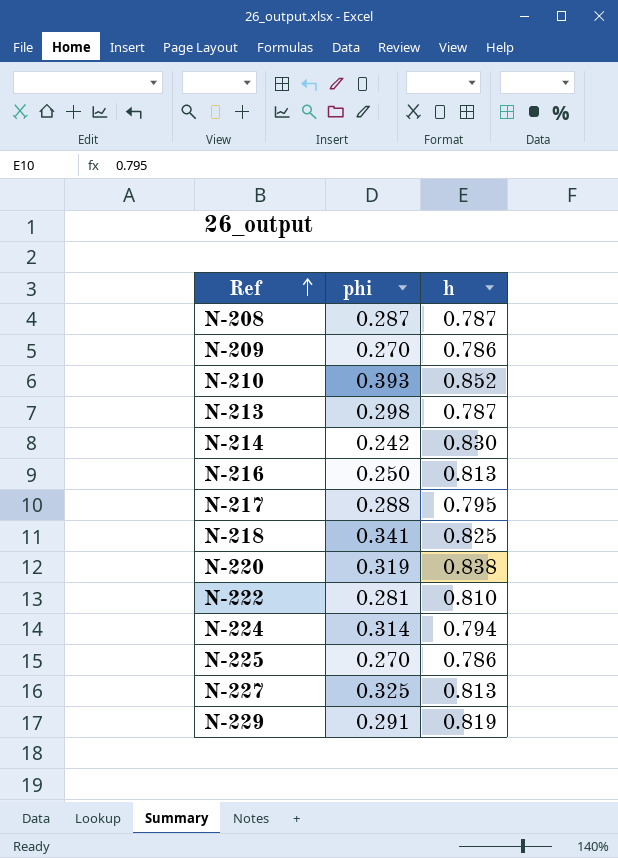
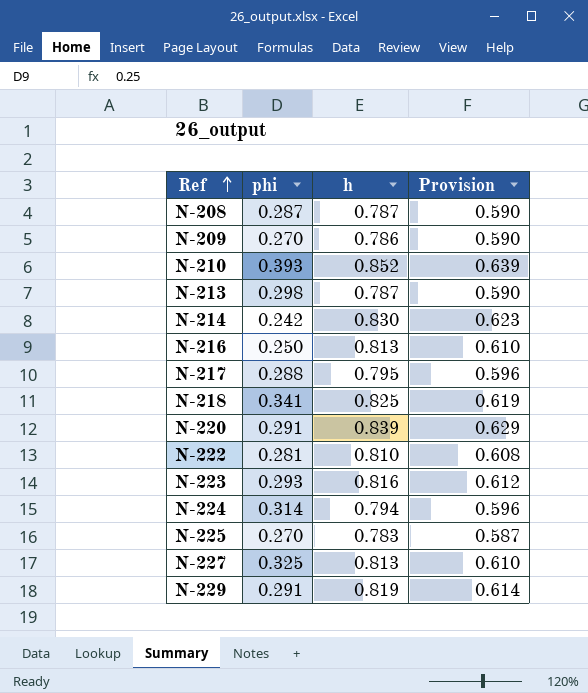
column Provision | formula: none -> [h] * 0.75
N-220 | phi: 0.319 -> 0.291
N-220 | h: 0.838 -> 0.839
row N-223: none -> 0.293 | 0.816 | 0.612
N-225 | h: 0.786 -> 0.783

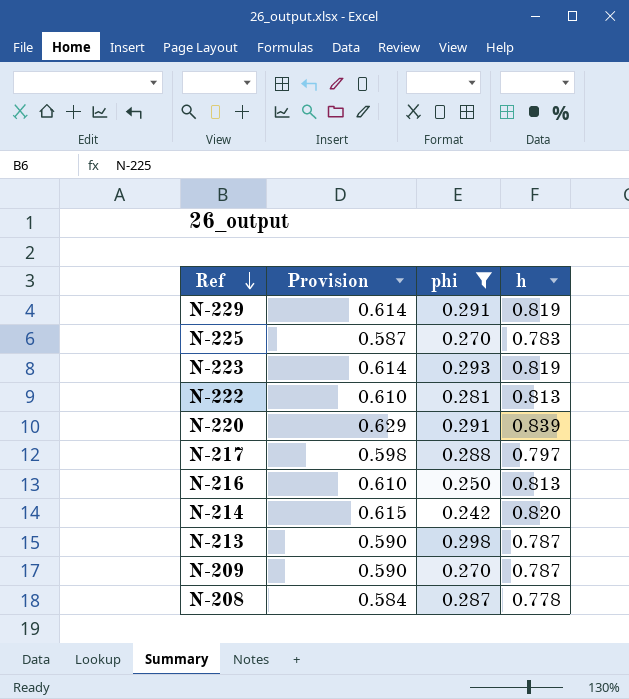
filter: none -> phi <= 0.298
row order: Ref ascending -> Ref descending
column Provision | position: 4 -> 2
N-223 | Provision: 0.612 -> 0.614
N-223 | h: 0.816 -> 0.819
N-222 | Provision: 0.608 -> 0.610
N-222 | h: 0.810 -> 0.813
N-217 | Provision: 0.596 -> 0.598
N-217 | h: 0.795 -> 0.797
N-214 | Provision: 0.623 -> 0.615
N-214 | h: 0.830 -> 0.820
N-209 | h: 0.786 -> 0.787
N-208 | Provision: 0.590 -> 0.584
N-208 | h: 0.787 -> 0.778

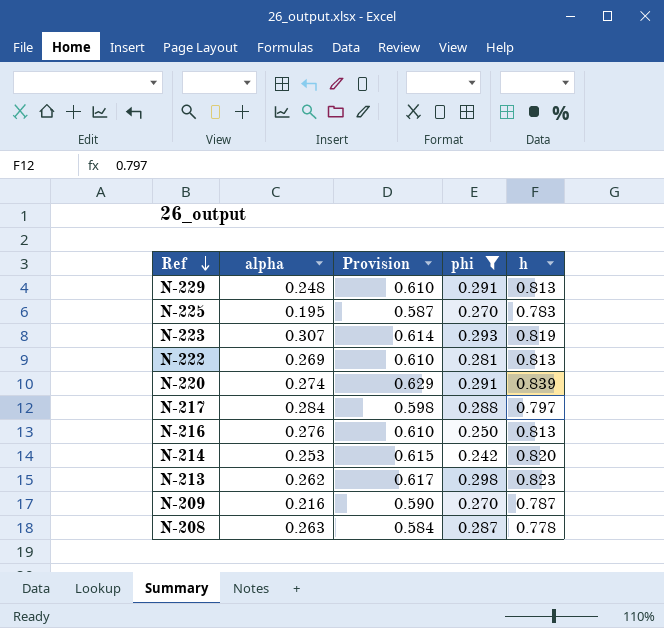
column alpha | position: none -> 2
N-229 | Provision: 0.614 -> 0.610
N-229 | h: 0.819 -> 0.813
N-213 | Provision: 0.590 -> 0.617
N-213 | h: 0.787 -> 0.823

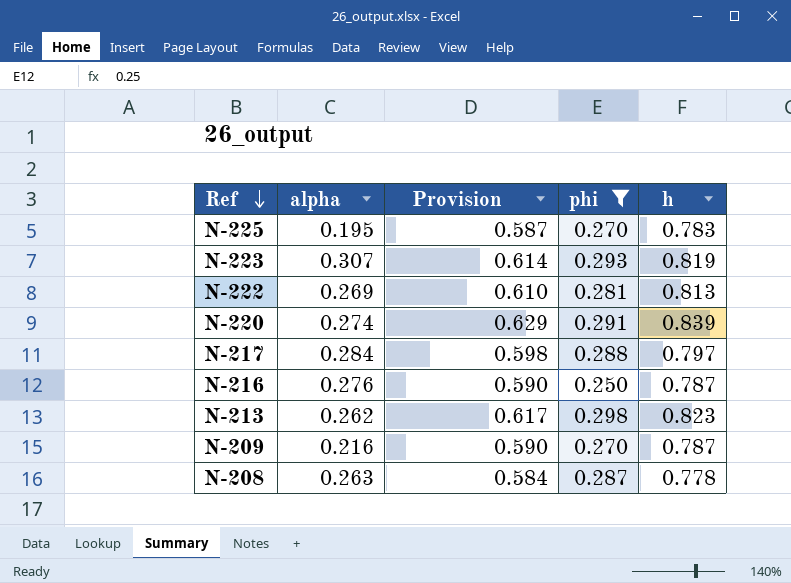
row N-229: 0.248 | 0.610 | 0.291 | 0.813 -> none
row N-214: 0.253 | 0.615 | 0.242 | 0.820 -> none
N-216 | Provision: 0.610 -> 0.590
N-216 | h: 0.813 -> 0.787

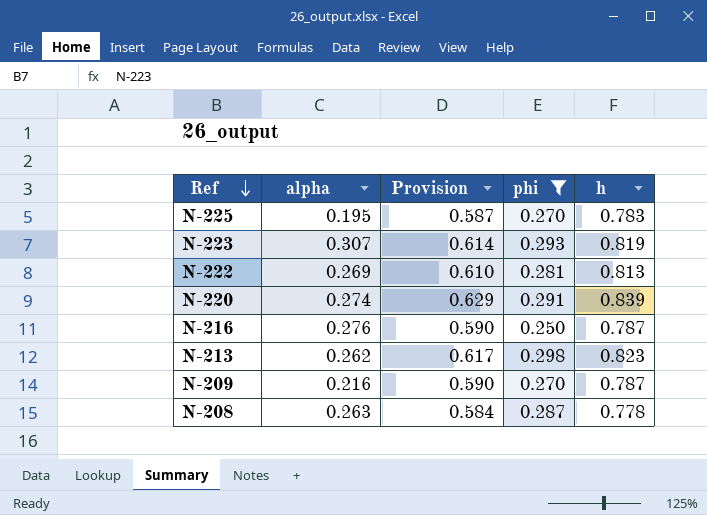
row N-217: 0.284 | 0.598 | 0.288 | 0.797 -> none

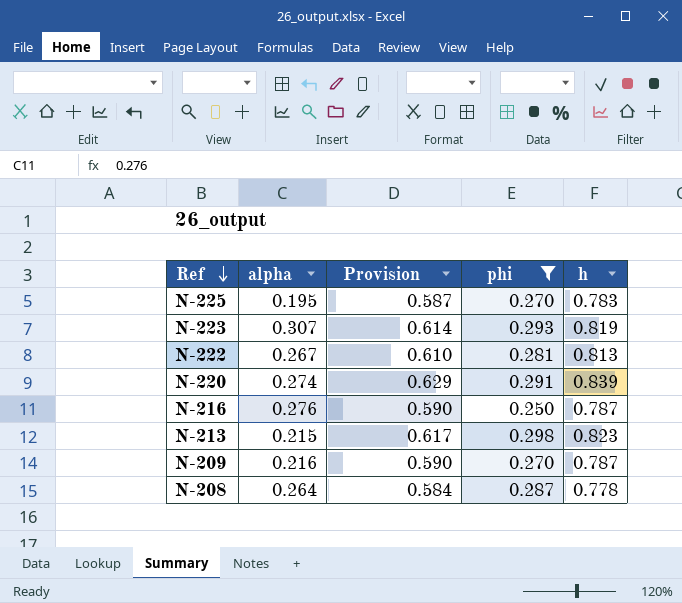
N-222 | alpha: 0.269 -> 0.267
N-213 | alpha: 0.262 -> 0.215
N-208 | alpha: 0.263 -> 0.264

